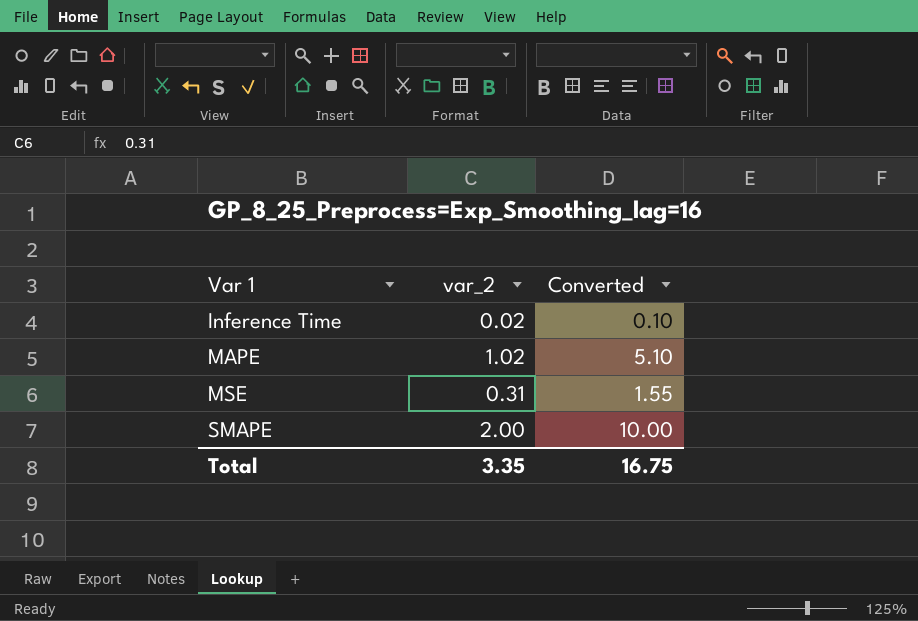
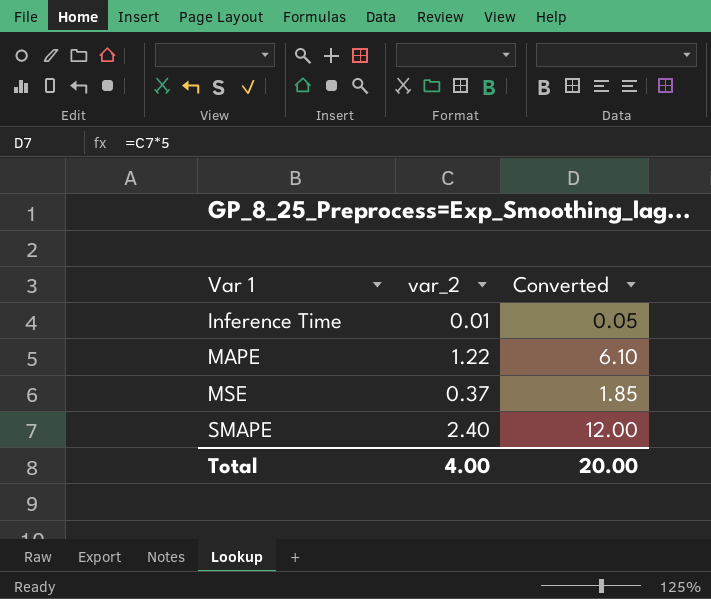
Inference Time | var_2: 0.02 -> 0.01
Inference Time | Converted: 0.10 -> 0.05
MAPE | var_2: 1.02 -> 1.22
MAPE | Converted: 5.10 -> 6.10
MSE | var_2: 0.31 -> 0.37
MSE | Converted: 1.55 -> 1.85
SMAPE | var_2: 2.00 -> 2.40
SMAPE | Converted: 10.00 -> 12.00
Total | var_2: 3.35 -> 4.00
Total | Converted: 16.75 -> 20.00

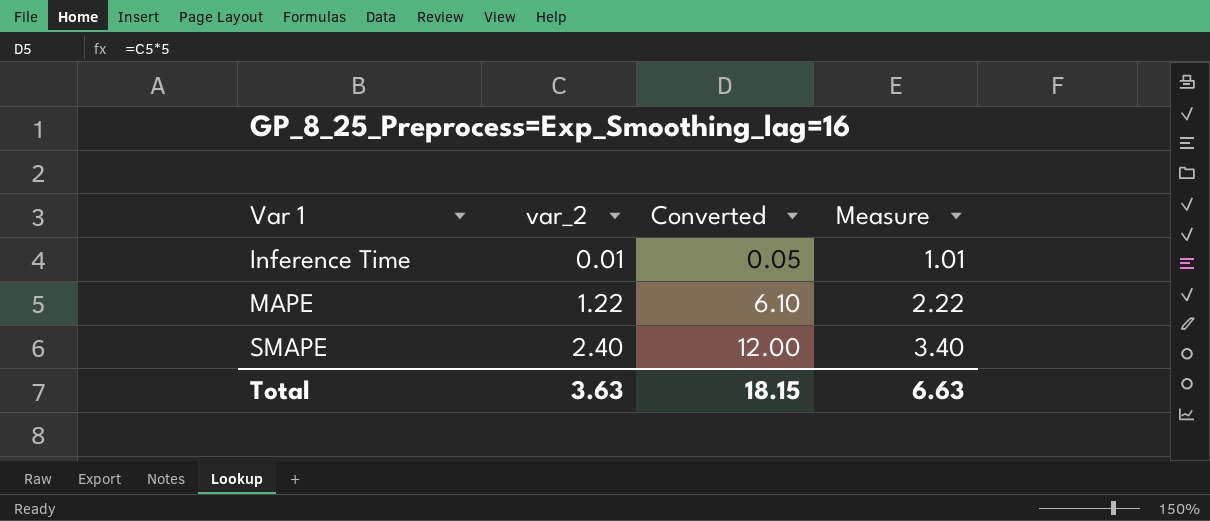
column Measure | formula: none -> [var_2] + 1
row MSE: 0.37 | 1.85 -> none
Total | var_2: 4.00 -> 3.63
Total | Converted: 20.00 -> 18.15

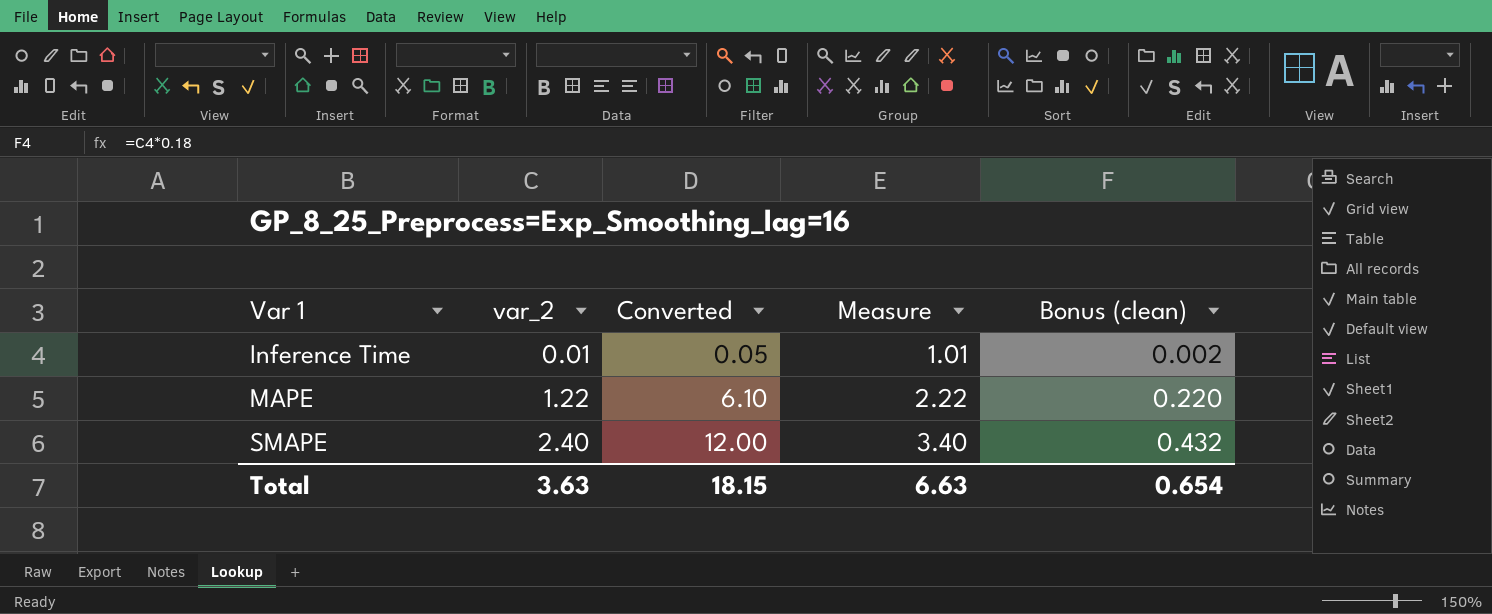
column Bonus (clean) | formula: none -> [var_2] * 0.18

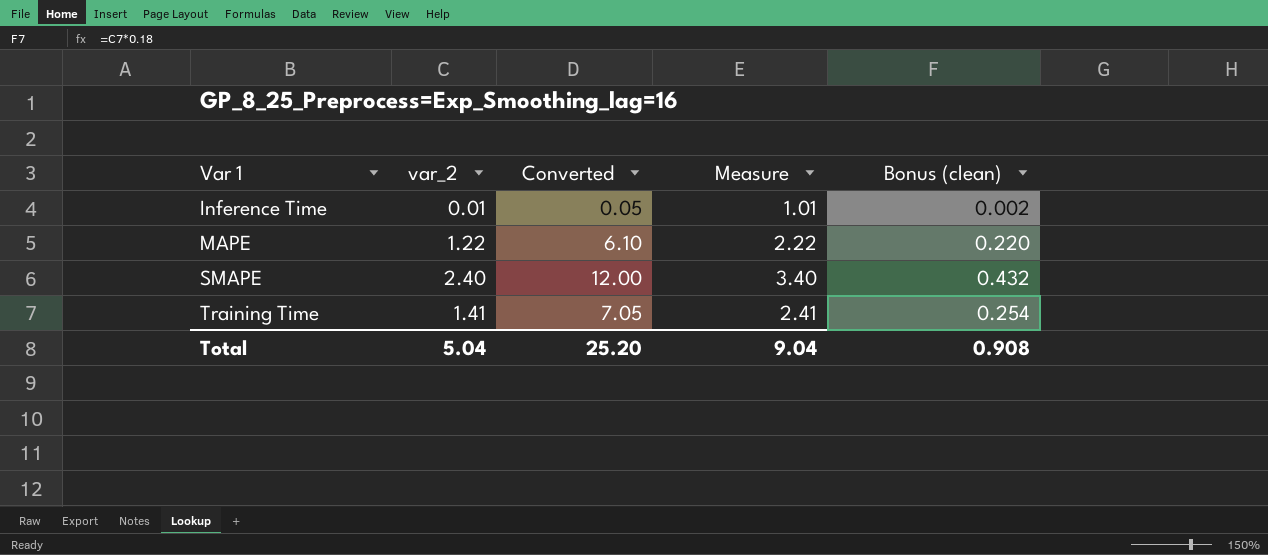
row Training Time: none -> 1.41 | 7.05 | 2.41 | 0.254
Total | var_2: 3.63 -> 5.04
Total | Converted: 18.15 -> 25.20
Total | Measure: 6.63 -> 9.04
Total | Bonus (clean): 0.654 -> 0.908

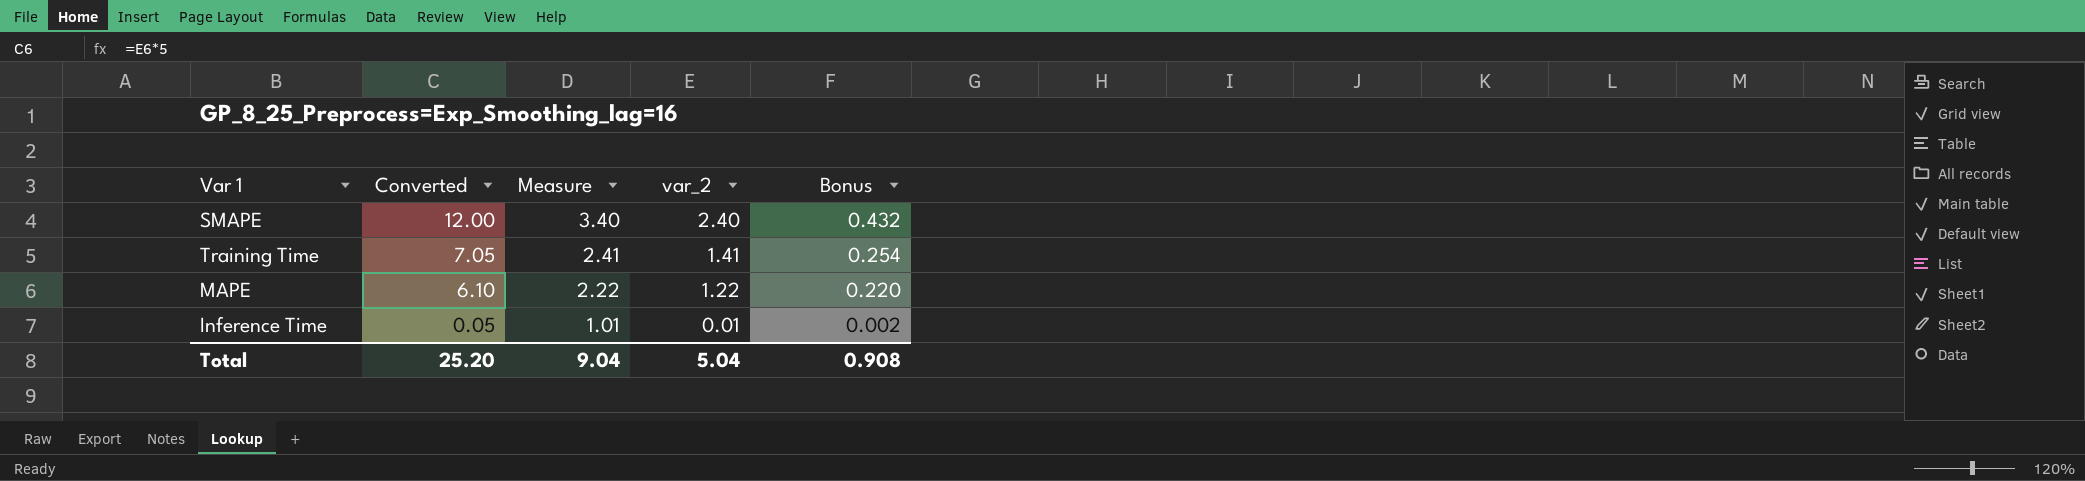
row order: Var 1 ascending -> Converted descending
column var_2 | position: 2 -> 4
column name: Bonus (clean) -> Bonus

